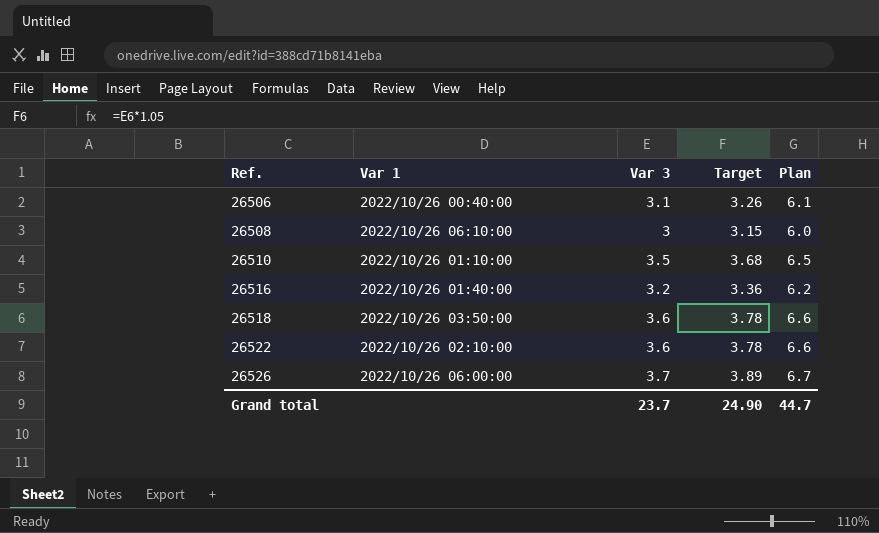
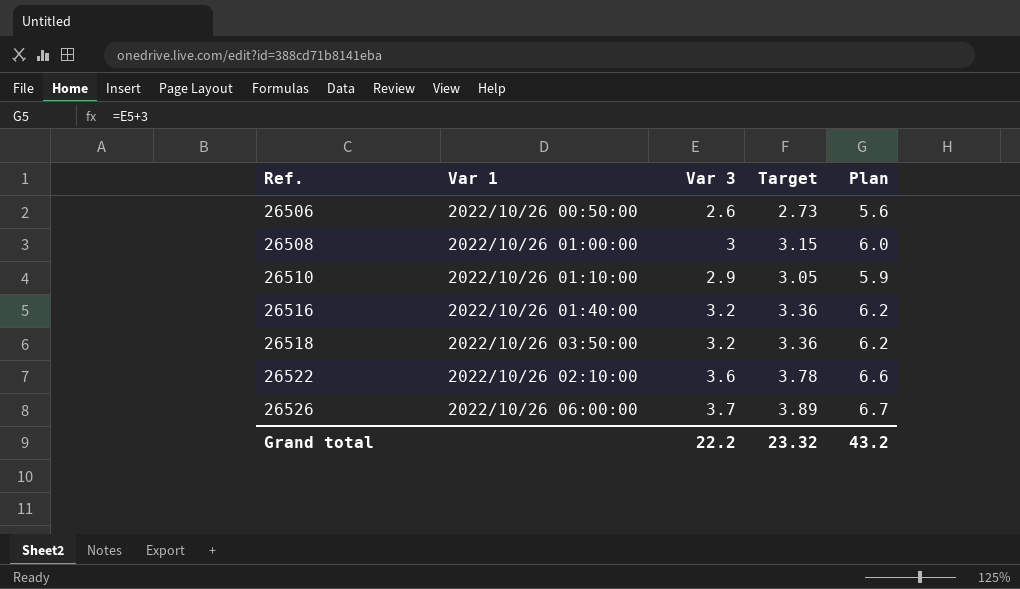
26506 | Var 1: 2022/10/26 00:40:00 -> 2022/10/26 00:50:00
26506 | Var 3: 3.1 -> 2.6
26506 | Target: 3.26 -> 2.73
26506 | Plan: 6.1 -> 5.6
26508 | Var 1: 2022/10/26 06:10:00 -> 2022/10/26 01:00:00
26510 | Var 3: 3.5 -> 2.9
26510 | Target: 3.68 -> 3.05
26510 | Plan: 6.5 -> 5.9
26518 | Var 3: 3.6 -> 3.2
26518 | Target: 3.78 -> 3.36
26518 | Plan: 6.6 -> 6.2
Grand total | Var 3: 23.7 -> 22.2
Grand total | Target: 24.90 -> 23.32
Grand total | Plan: 44.7 -> 43.2

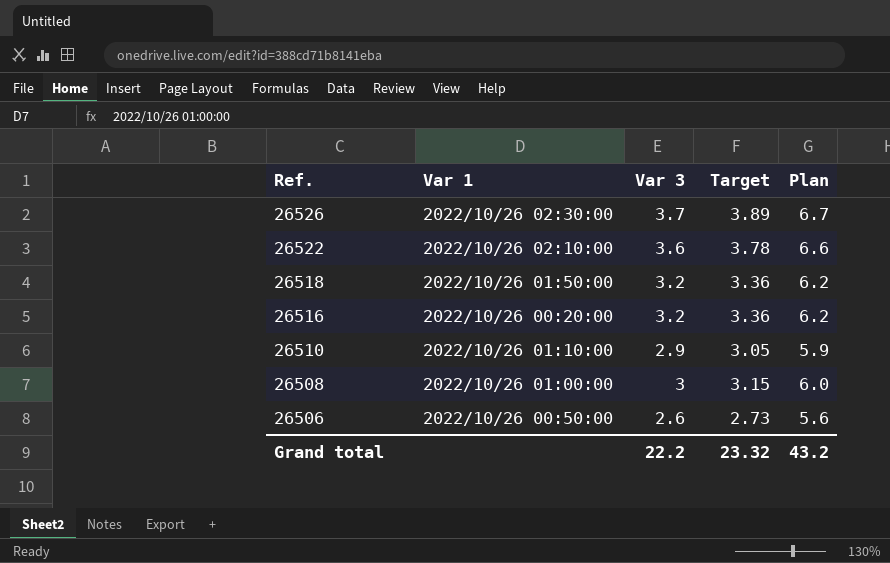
row order: Ref. ascending -> Ref. descending
26526 | Var 1: 2022/10/26 06:00:00 -> 2022/10/26 02:30:00
26518 | Var 1: 2022/10/26 03:50:00 -> 2022/10/26 01:50:00
26516 | Var 1: 2022/10/26 01:40:00 -> 2022/10/26 00:20:00

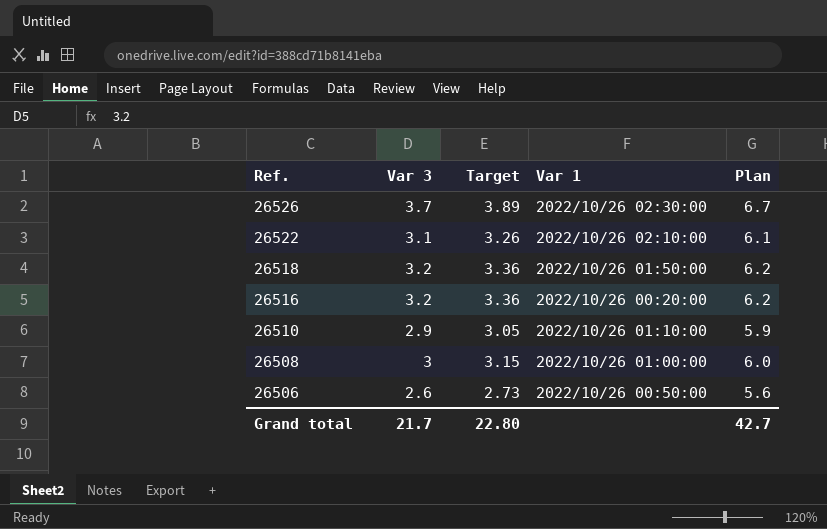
column Var 1 | position: 2 -> 4
26522 | Var 3: 3.6 -> 3.1
26522 | Target: 3.78 -> 3.26
26522 | Plan: 6.6 -> 6.1
Grand total | Var 3: 22.2 -> 21.7
Grand total | Target: 23.32 -> 22.80
Grand total | Plan: 43.2 -> 42.7

